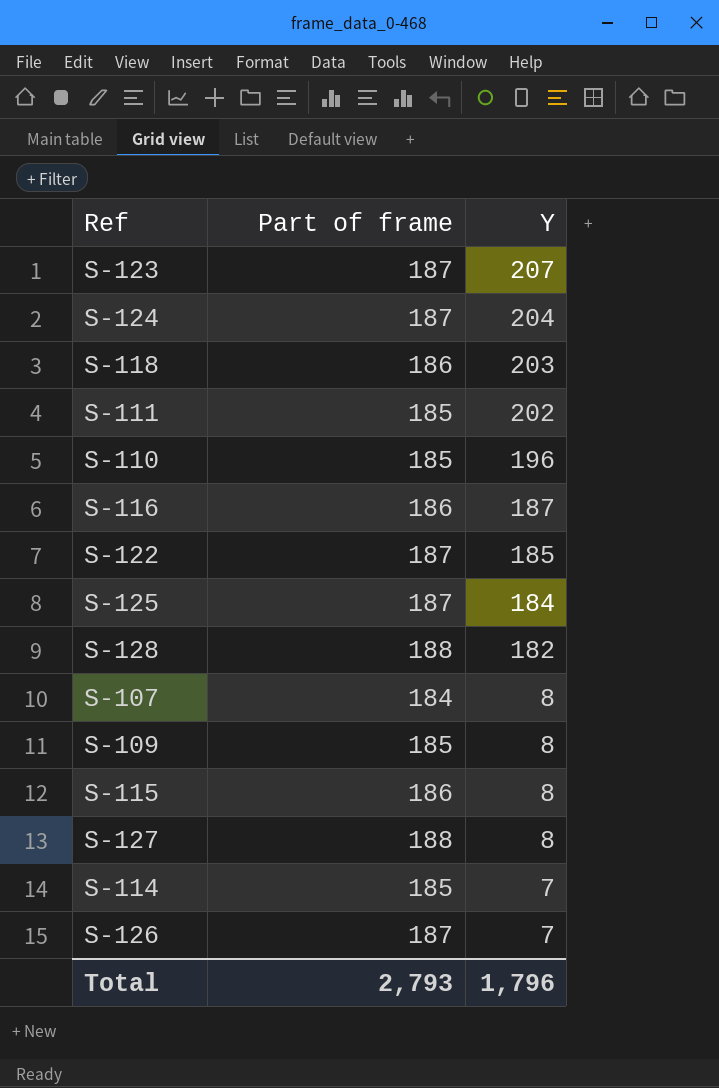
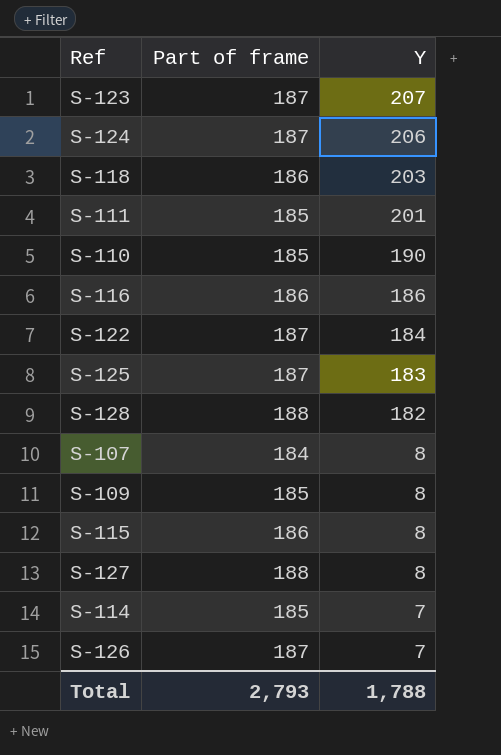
S-124 | Y: 204 -> 206
S-111 | Y: 202 -> 201
S-110 | Y: 196 -> 190
S-116 | Y: 187 -> 186
S-122 | Y: 185 -> 184
S-125 | Y: 184 -> 183
Total | Y: 1,796 -> 1,788

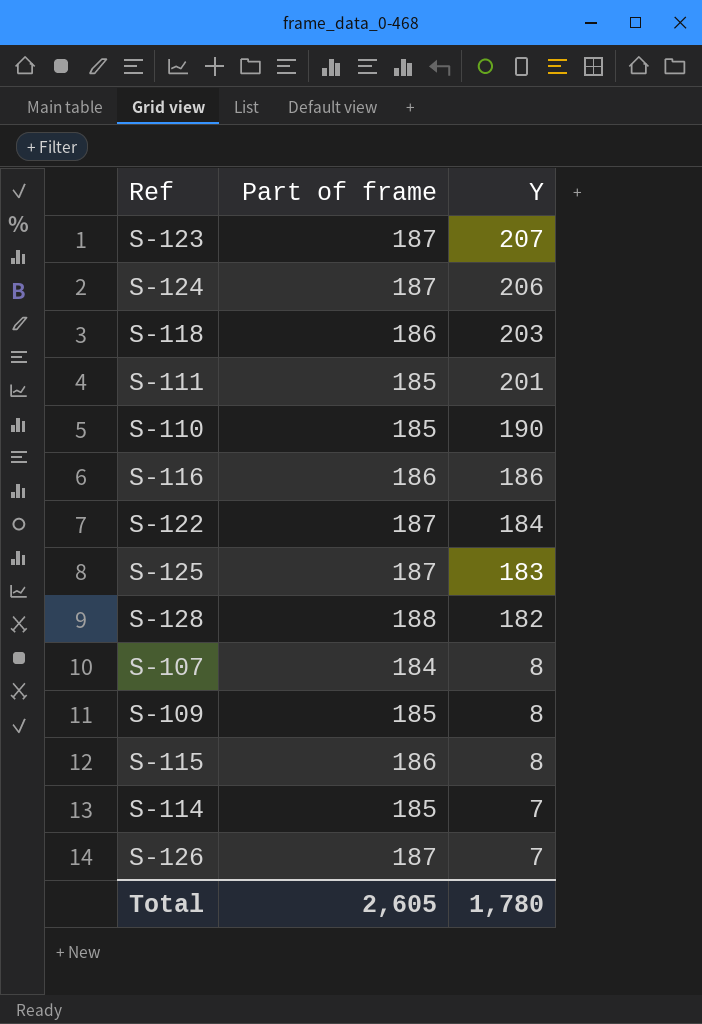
row S-127: 188 | 8 -> none
Total | Part of frame: 2,793 -> 2,605
Total | Y: 1,788 -> 1,780

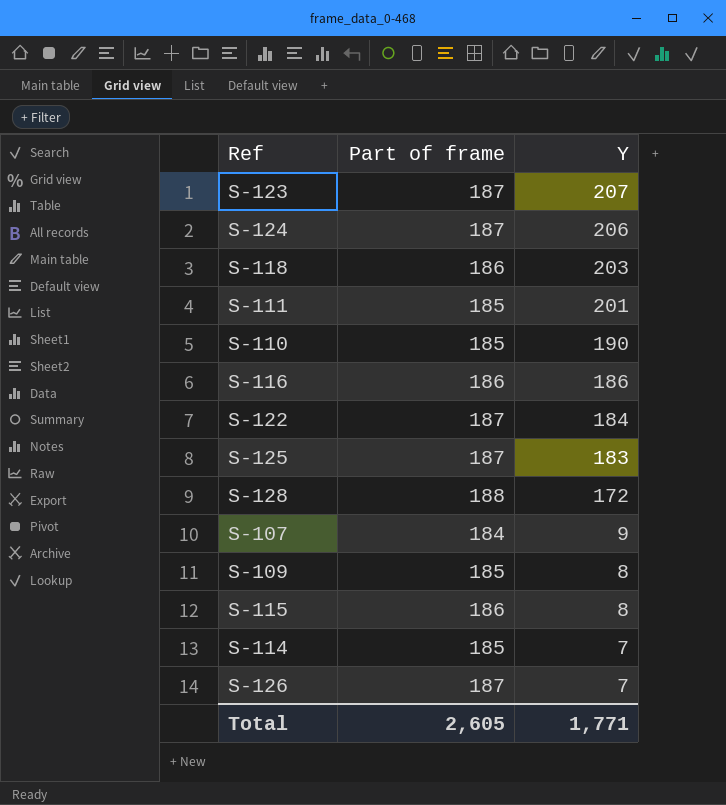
S-128 | Y: 182 -> 172
S-107 | Y: 8 -> 9
Total | Y: 1,780 -> 1,771

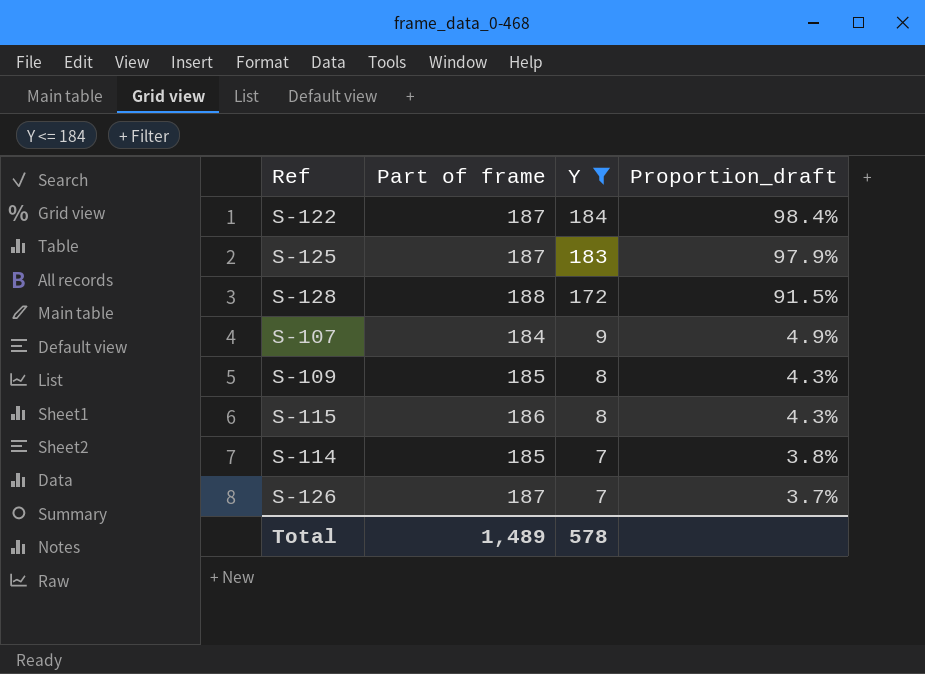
filter: none -> Y <= 184
column Proportion_draft | formula: none -> [Y] / [Part of frame]
Total | Part of frame: 2,605 -> 1,489
Total | Y: 1,771 -> 578

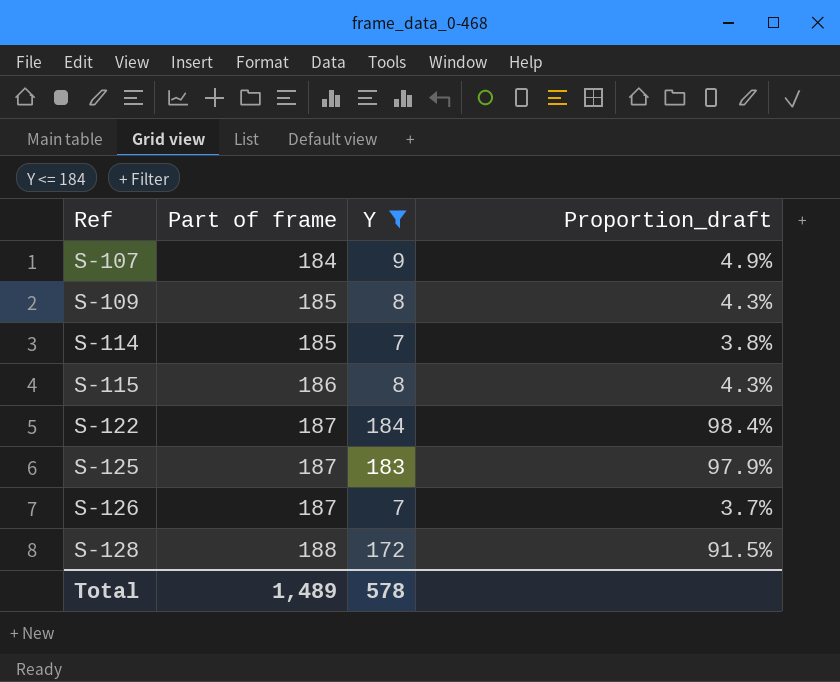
row order: Y descending -> Ref ascending

